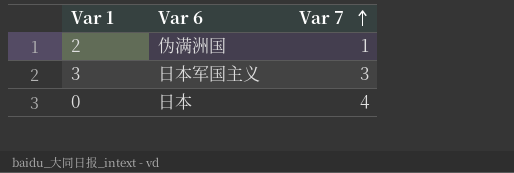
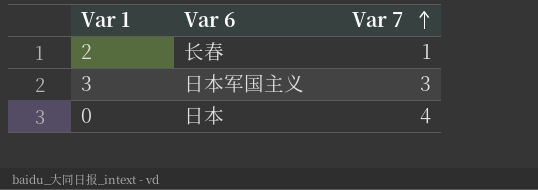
2 | Var 6: 伪满洲国 -> 长春

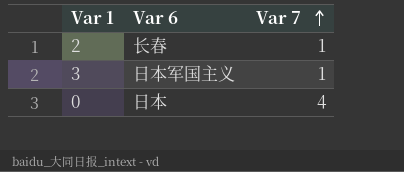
3 | Var 7: 3 -> 1

